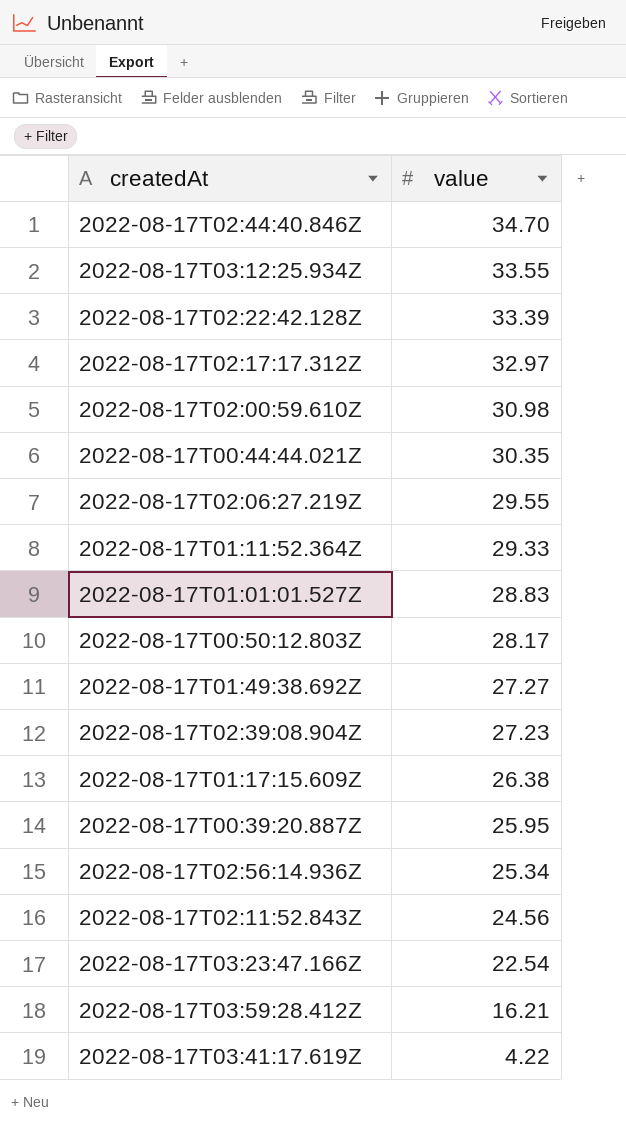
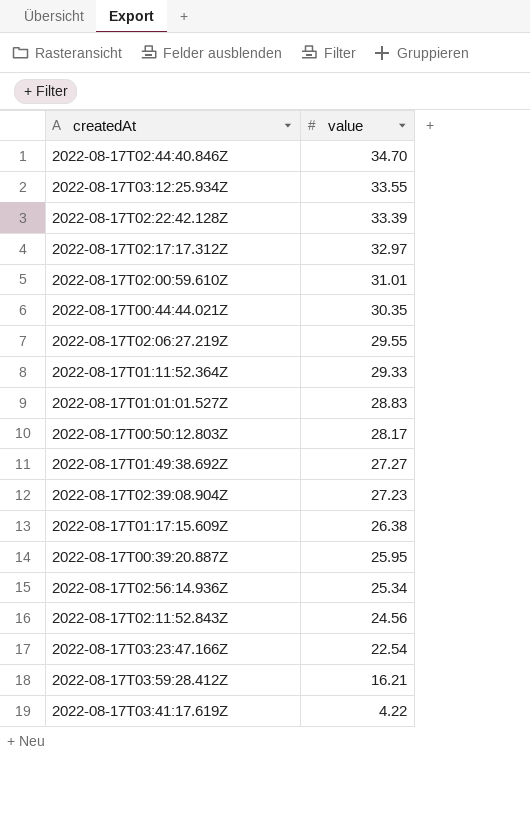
2022-08-17T02:00:59.610Z | value: 30.98 -> 31.01

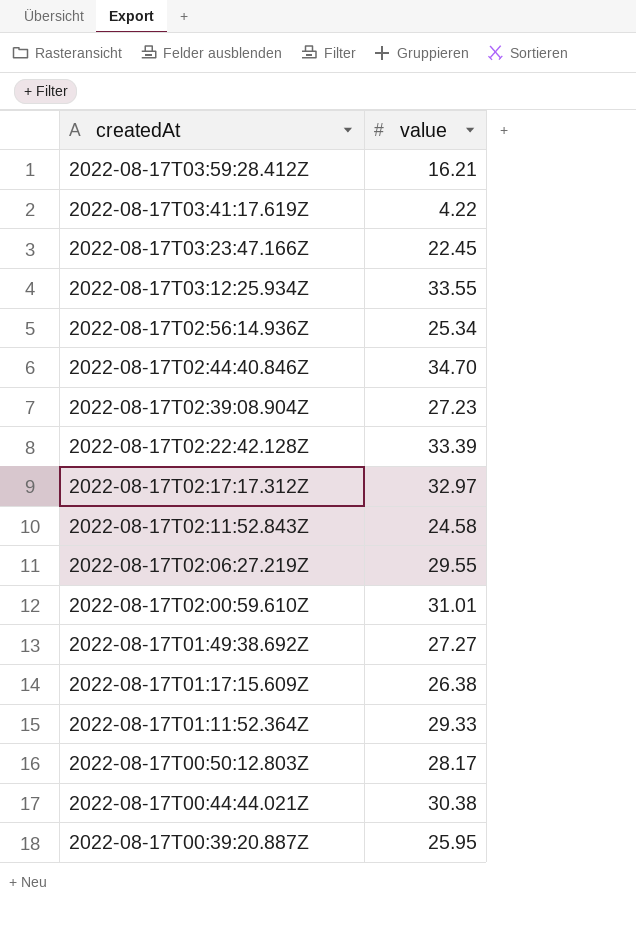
row order: value descending -> createdAt descending
row 2022-08-17T01:01:01.527Z: 28.83 -> none
2022-08-17T03:23:47.166Z | value: 22.54 -> 22.45
2022-08-17T02:11:52.843Z | value: 24.56 -> 24.58
2022-08-17T00:44:44.021Z | value: 30.35 -> 30.38

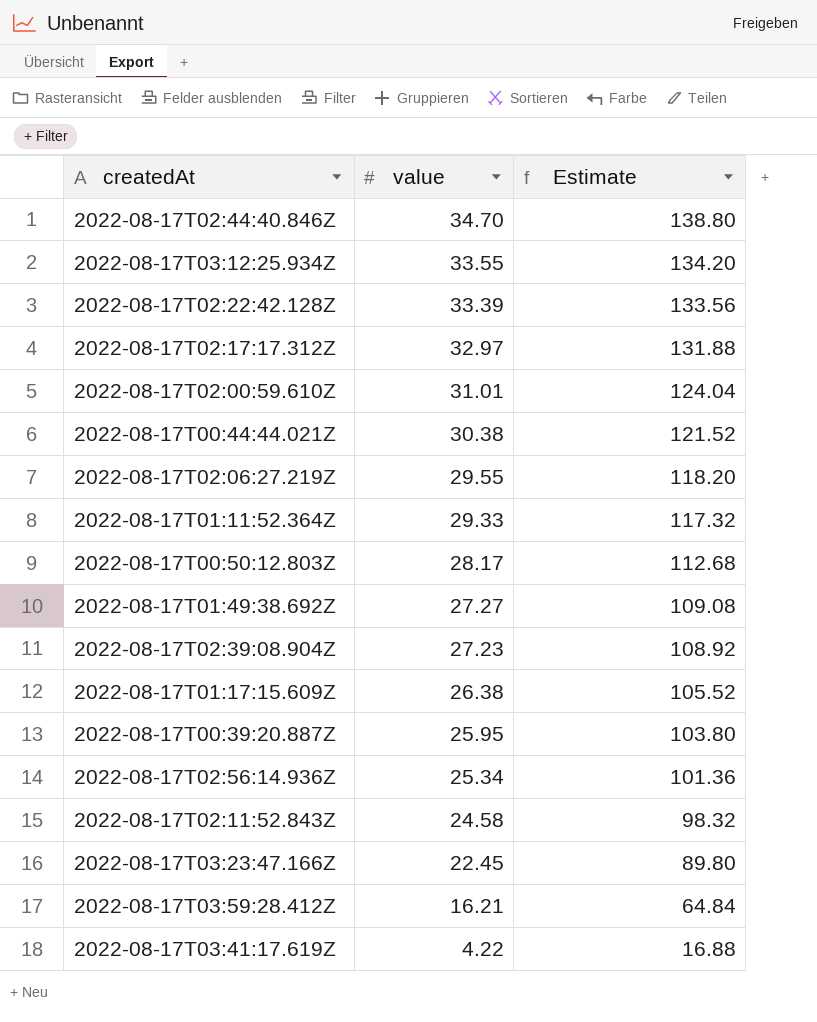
row order: createdAt descending -> value descending
column Estimate | formula: none -> [value] * 4

